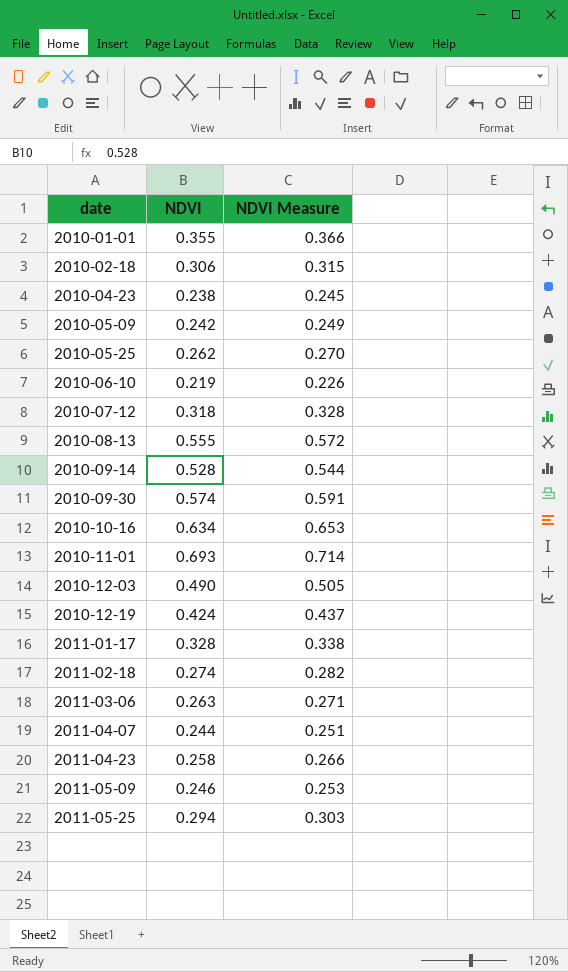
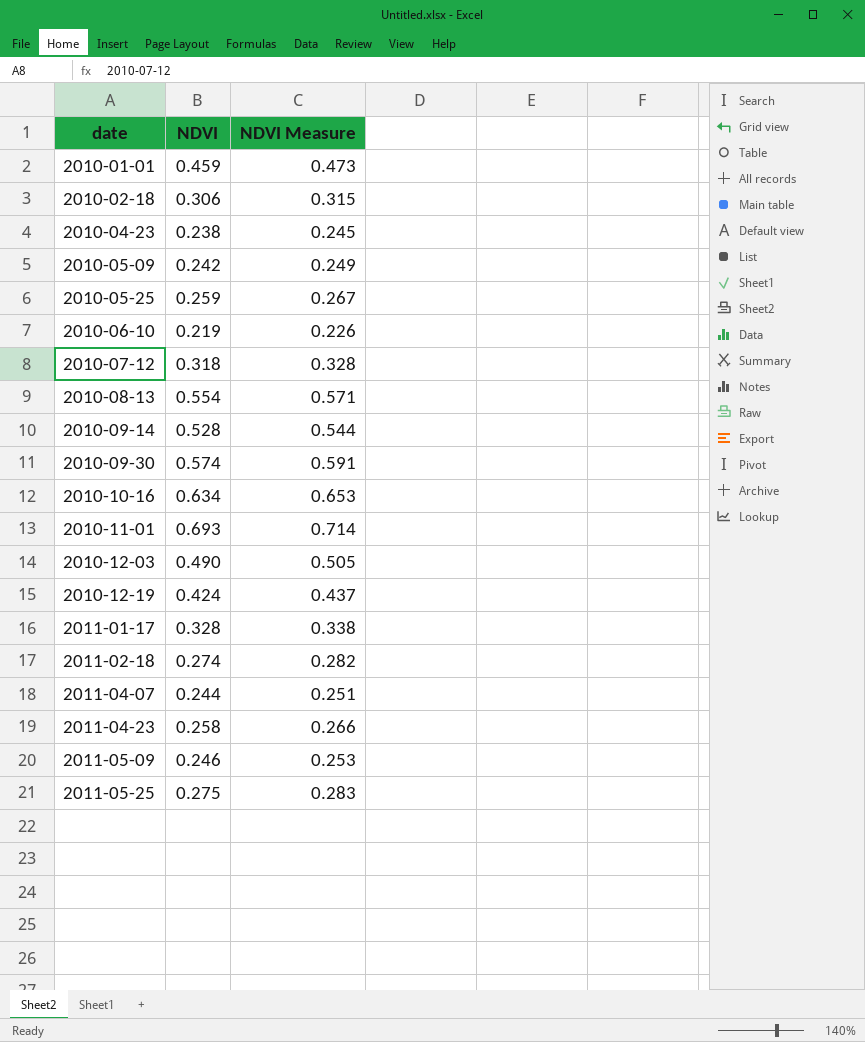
row 2011-03-06: 0.263 | 0.271 -> none
2010-01-01 | NDVI: 0.355 -> 0.459
2010-01-01 | NDVI Measure: 0.366 -> 0.473
2010-05-25 | NDVI: 0.262 -> 0.259
2010-05-25 | NDVI Measure: 0.270 -> 0.267
2010-08-13 | NDVI: 0.555 -> 0.554
2010-08-13 | NDVI Measure: 0.572 -> 0.571
2011-05-25 | NDVI: 0.294 -> 0.275
2011-05-25 | NDVI Measure: 0.303 -> 0.283

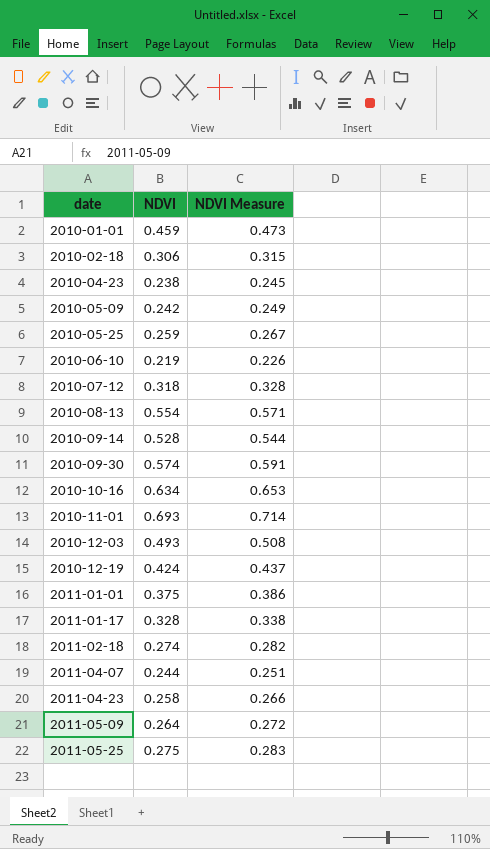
2010-12-03 | NDVI: 0.490 -> 0.493
2010-12-03 | NDVI Measure: 0.505 -> 0.508
row 2011-01-01: none -> 0.375 | 0.386
2011-05-09 | NDVI: 0.246 -> 0.264
2011-05-09 | NDVI Measure: 0.253 -> 0.272

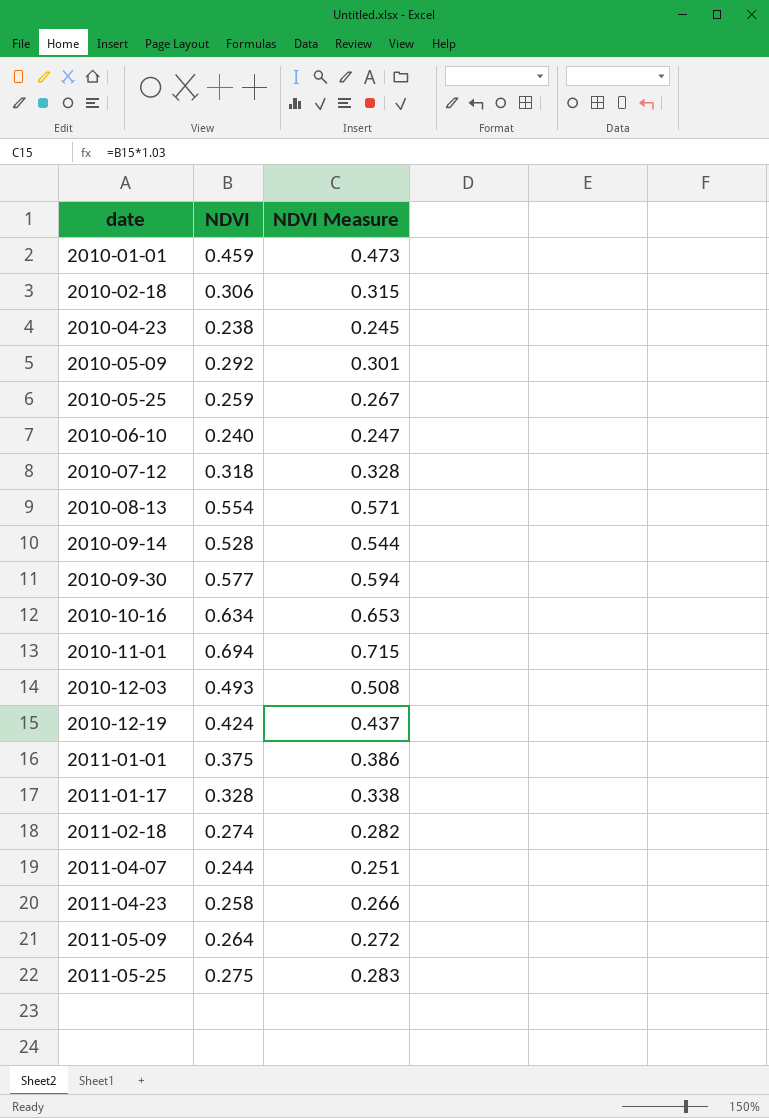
2010-05-09 | NDVI: 0.242 -> 0.292
2010-05-09 | NDVI Measure: 0.249 -> 0.301
2010-06-10 | NDVI: 0.219 -> 0.240
2010-06-10 | NDVI Measure: 0.226 -> 0.247
2010-09-30 | NDVI: 0.574 -> 0.577
2010-09-30 | NDVI Measure: 0.591 -> 0.594
2010-11-01 | NDVI: 0.693 -> 0.694
2010-11-01 | NDVI Measure: 0.714 -> 0.715

